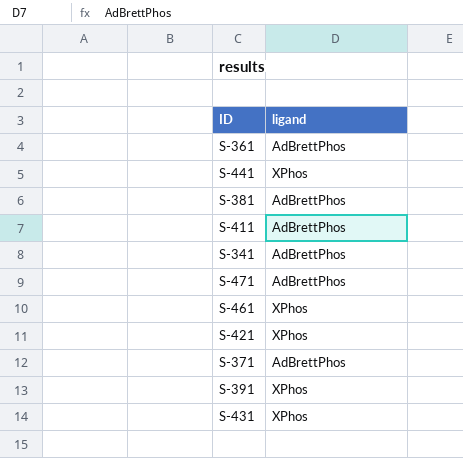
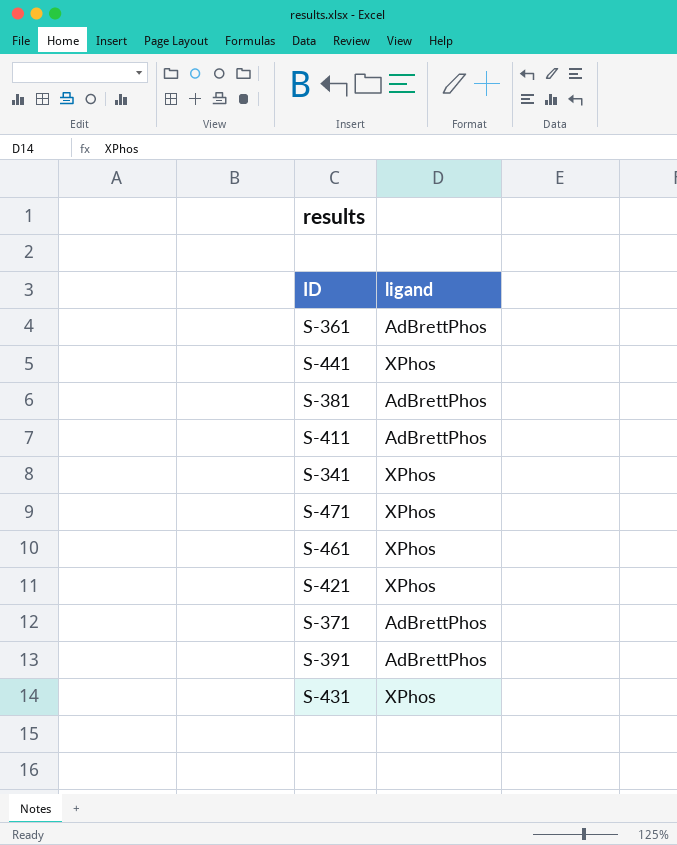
S-341 | ligand: AdBrettPhos -> XPhos
S-471 | ligand: AdBrettPhos -> XPhos
S-391 | ligand: XPhos -> AdBrettPhos

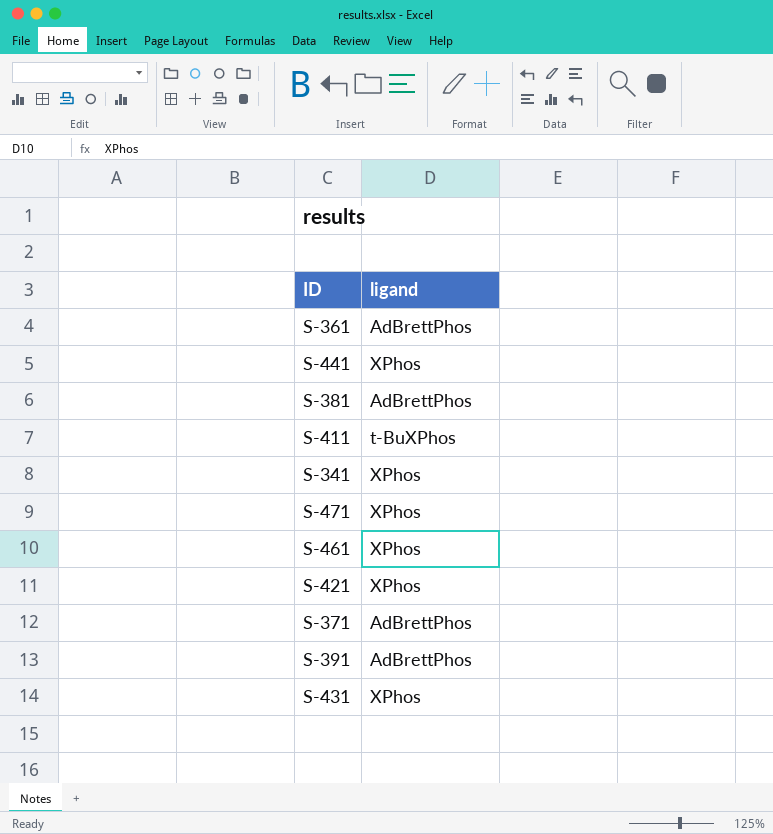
S-411 | ligand: AdBrettPhos -> t-BuXPhos

